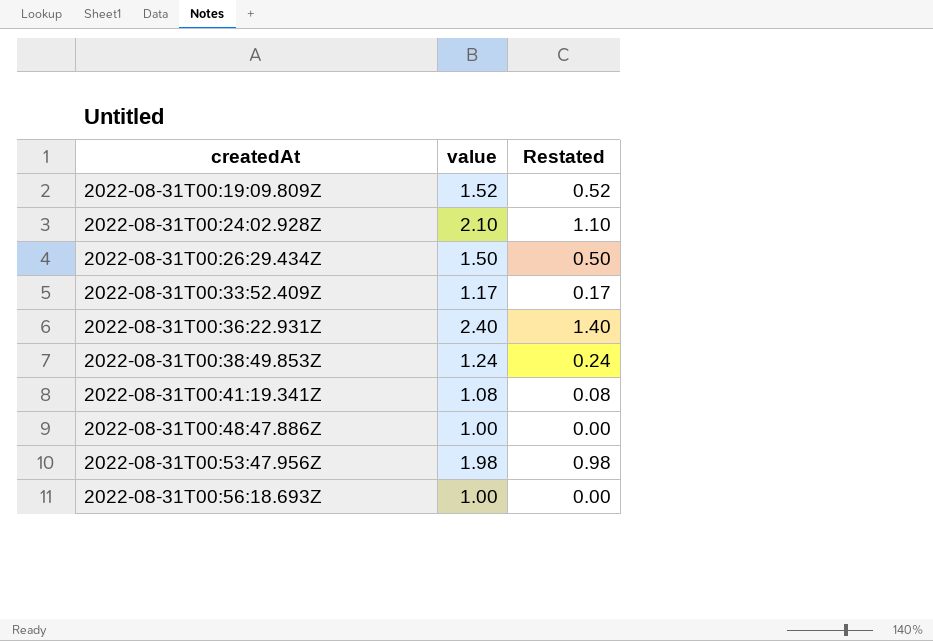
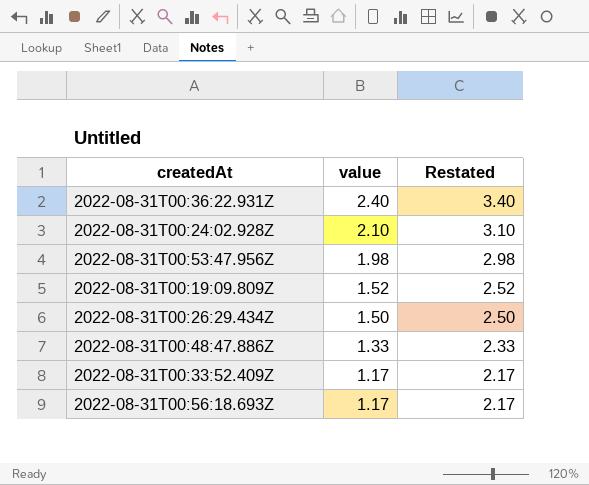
row order: createdAt ascending -> value descending
column Restated | formula: [value] - 1 -> [value] + 1
row 2022-08-31T00:38:49.853Z: 1.24 | 0.24 -> none
row 2022-08-31T00:41:19.341Z: 1.08 | 0.08 -> none
2022-08-31T00:48:47.886Z | value: 1.00 -> 1.33
2022-08-31T00:56:18.693Z | value: 1.00 -> 1.17

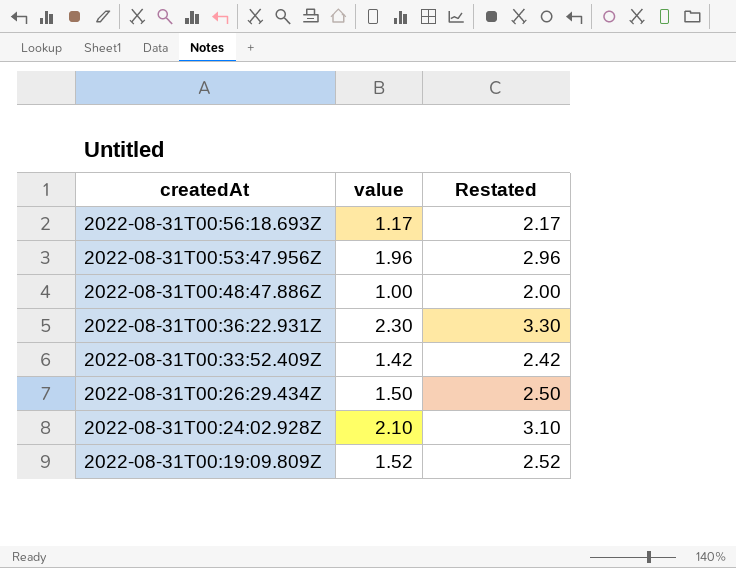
row order: value descending -> createdAt descending
2022-08-31T00:53:47.956Z | value: 1.98 -> 1.96
2022-08-31T00:53:47.956Z | Restated: 2.98 -> 2.96
2022-08-31T00:48:47.886Z | value: 1.33 -> 1.00
2022-08-31T00:48:47.886Z | Restated: 2.33 -> 2.00
2022-08-31T00:36:22.931Z | value: 2.40 -> 2.30
2022-08-31T00:36:22.931Z | Restated: 3.40 -> 3.30
2022-08-31T00:33:52.409Z | value: 1.17 -> 1.42
2022-08-31T00:33:52.409Z | Restated: 2.17 -> 2.42

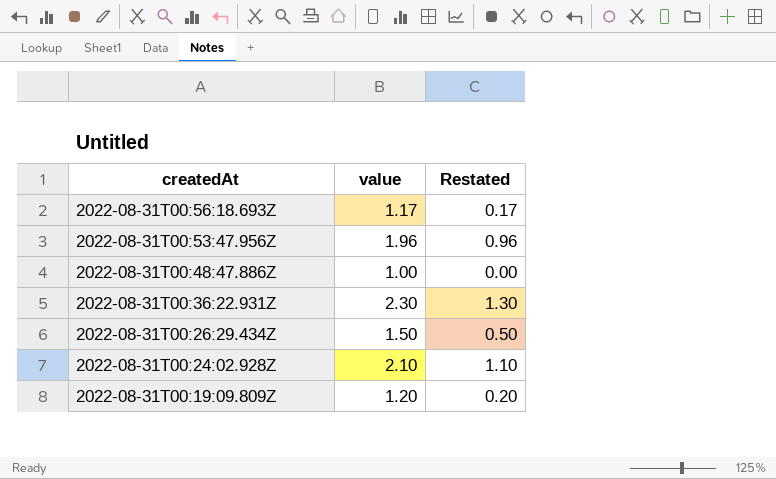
column Restated | formula: [value] + 1 -> [value] - 1
row 2022-08-31T00:33:52.409Z: 1.42 | 2.42 -> none
2022-08-31T00:19:09.809Z | value: 1.52 -> 1.20

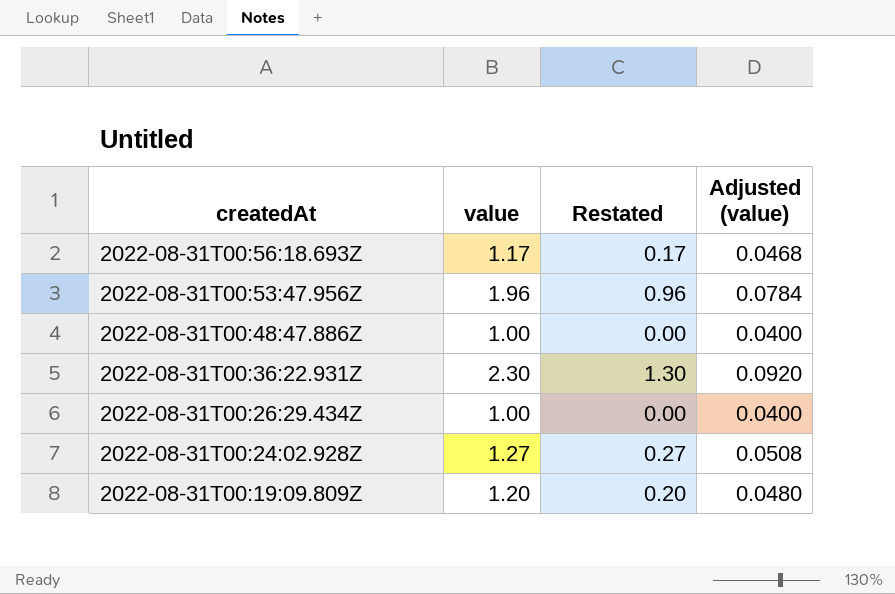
column Adjusted (value) | formula: none -> [value] * 0.04
2022-08-31T00:26:29.434Z | value: 1.50 -> 1.00
2022-08-31T00:26:29.434Z | Restated: 0.50 -> 0.00
2022-08-31T00:24:02.928Z | value: 2.10 -> 1.27
2022-08-31T00:24:02.928Z | Restated: 1.10 -> 0.27

